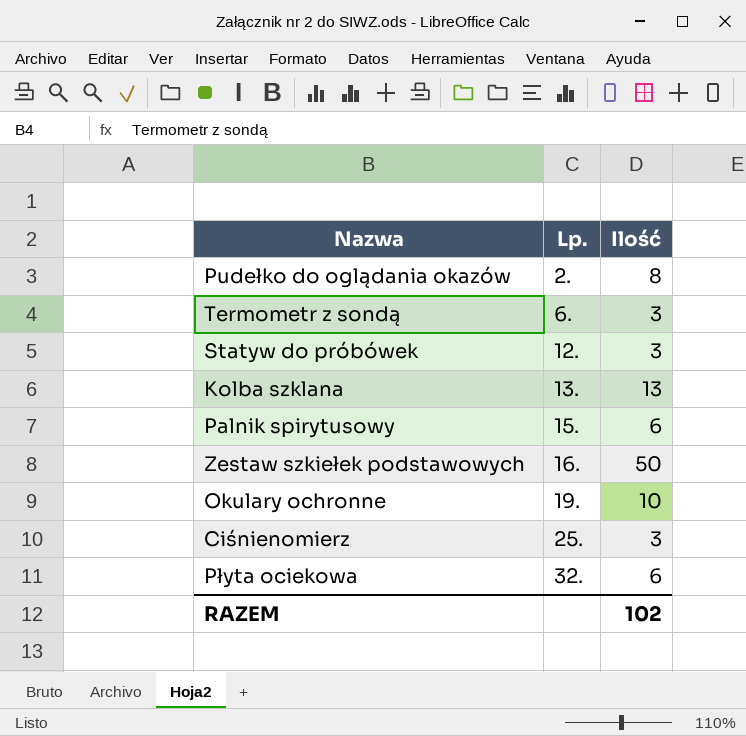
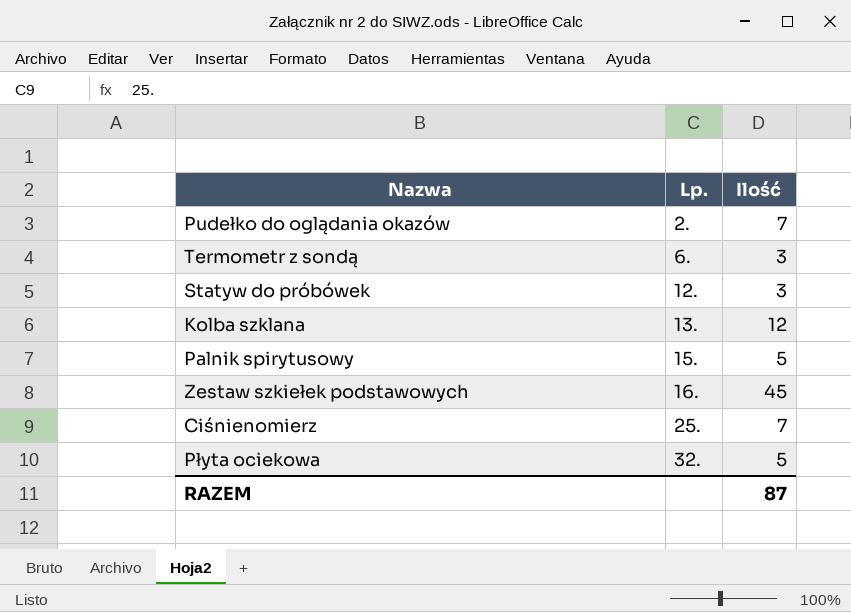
row Okulary ochronne: 19. | 10 -> none
Pudełko do oglądania okazów | Ilość: 8 -> 7
Kolba szklana | Ilość: 13 -> 12
Palnik spirytusowy | Ilość: 6 -> 5
Zestaw szkiełek podstawowych | Ilość: 50 -> 45
Ciśnienomierz | Ilość: 3 -> 7
Płyta ociekowa | Ilość: 6 -> 5
RAZEM | Ilość: 102 -> 87

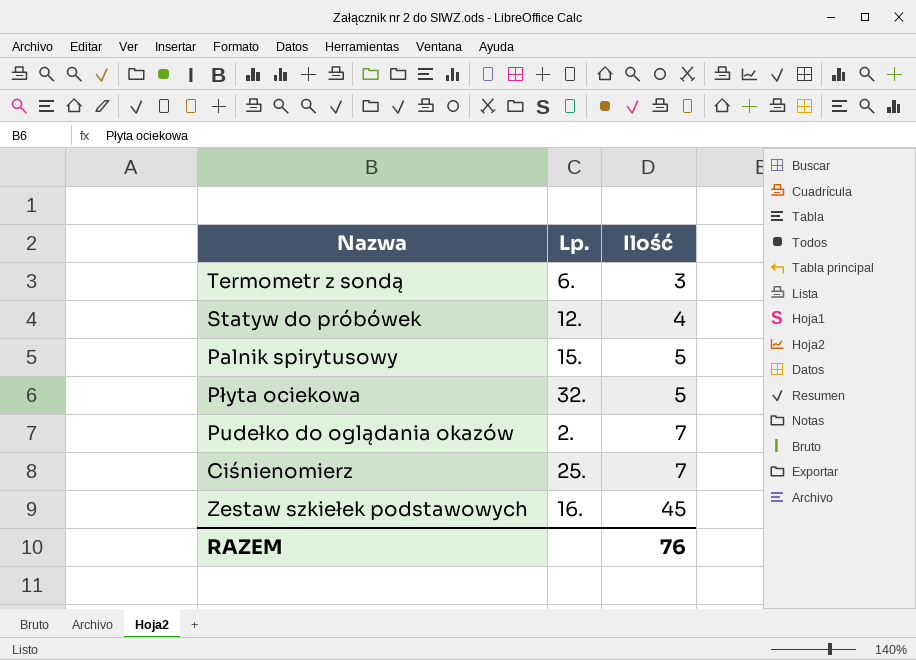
row order: Lp. ascending -> Ilość ascending
row Kolba szklana: 13. | 12 -> none
Statyw do próbówek | Ilość: 3 -> 4
RAZEM | Ilość: 87 -> 76

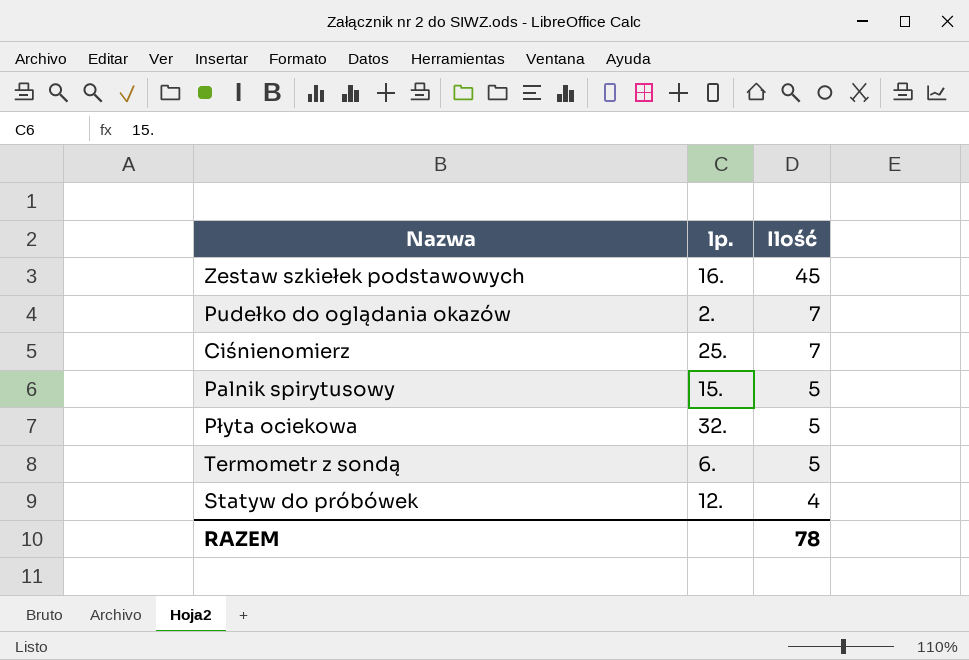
row order: Ilość ascending -> Ilość descending
column name: Lp. -> lp.
Termometr z sondą | Ilość: 3 -> 5
RAZEM | Ilość: 76 -> 78

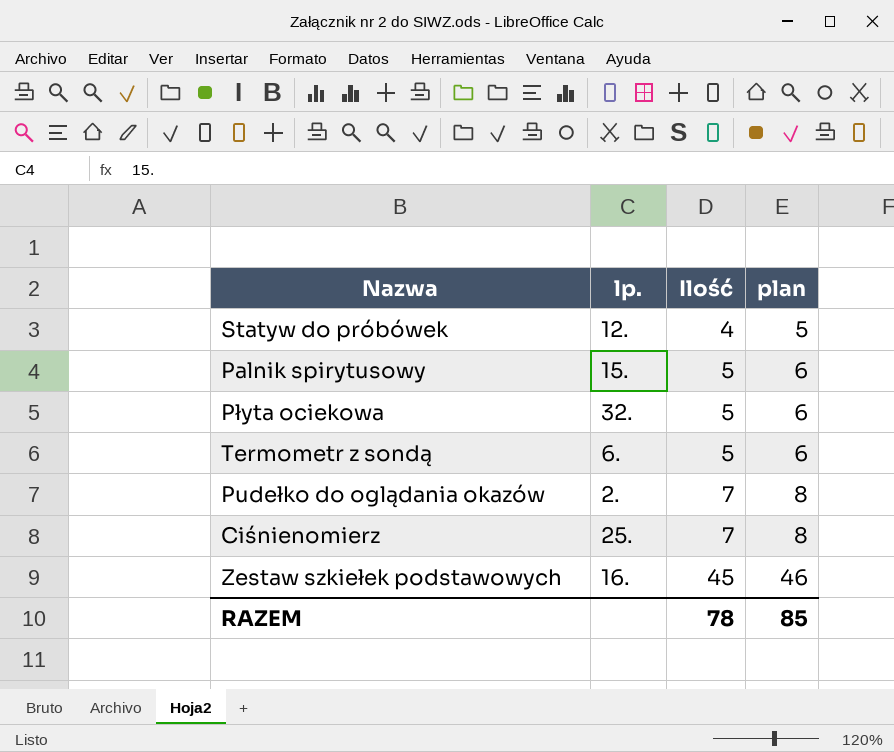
row order: Ilość descending -> Ilość ascending
column plan | formula: none -> [Ilość] + 1

